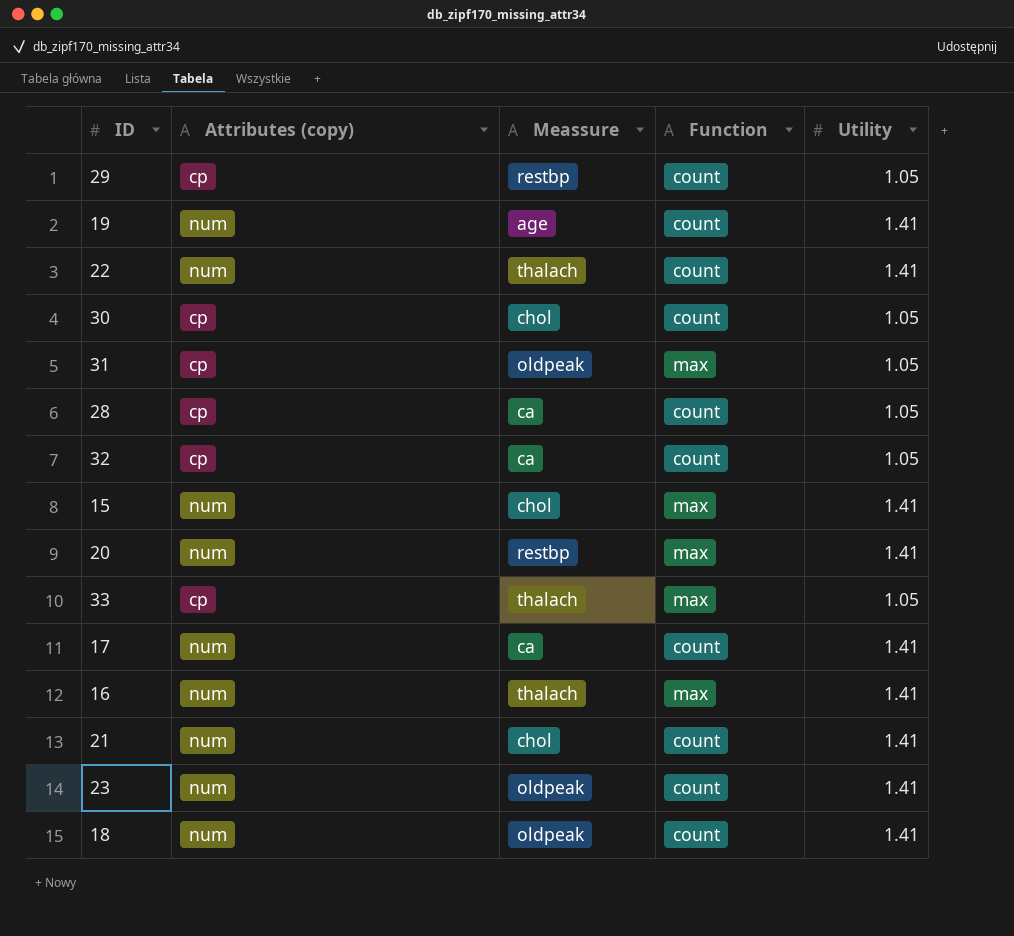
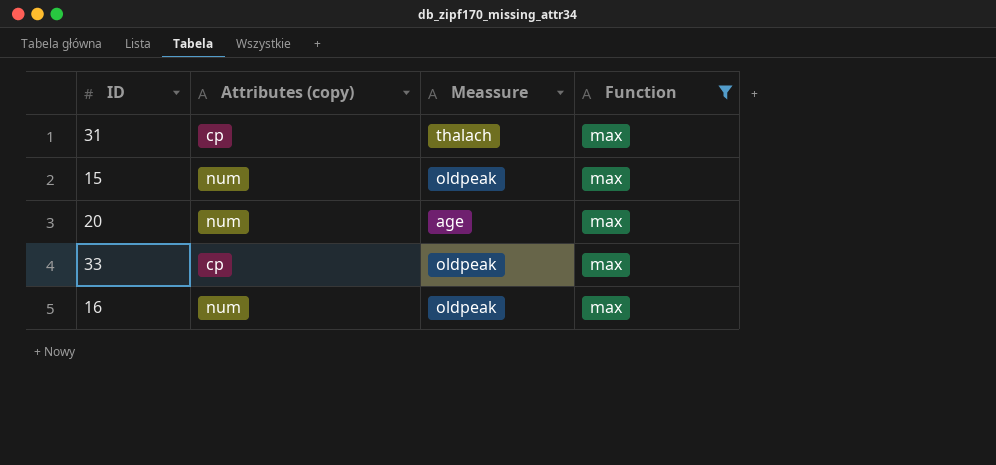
filter: none -> Function = max
column Utility | position: 5 -> none
31 | Meassure: oldpeak -> thalach
15 | Meassure: chol -> oldpeak
20 | Meassure: restbp -> age
33 | Meassure: thalach -> oldpeak
16 | Meassure: thalach -> oldpeak

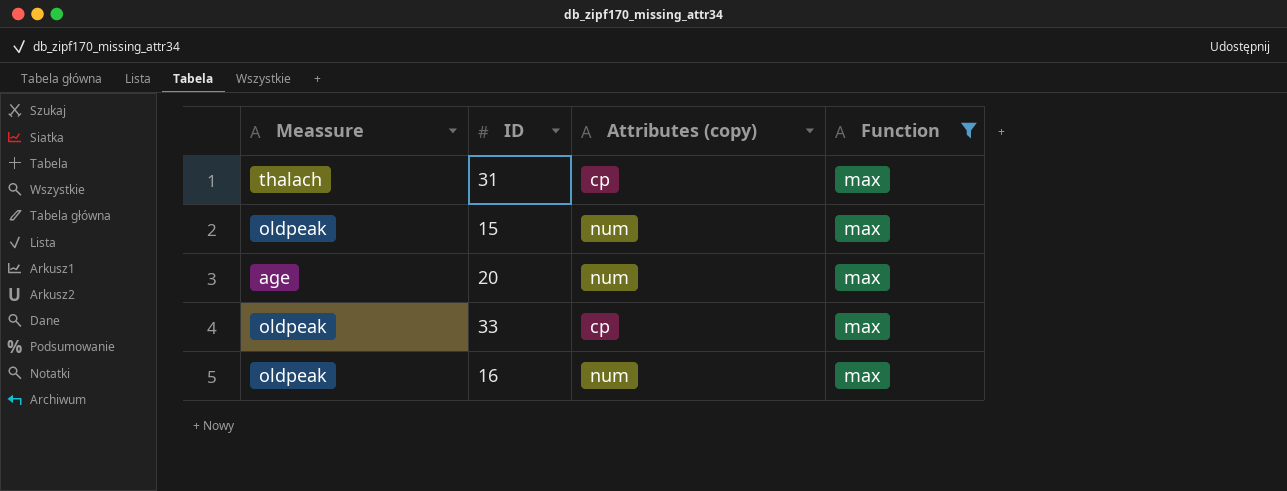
column Meassure | position: 3 -> 1

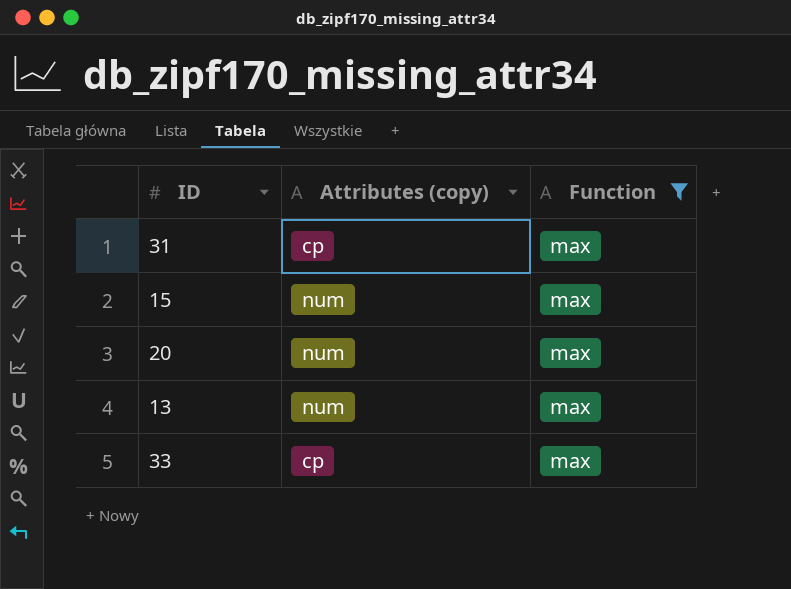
column Meassure | position: 1 -> none
row 16: oldpeak | num | max -> none
row 13: none -> num | max

